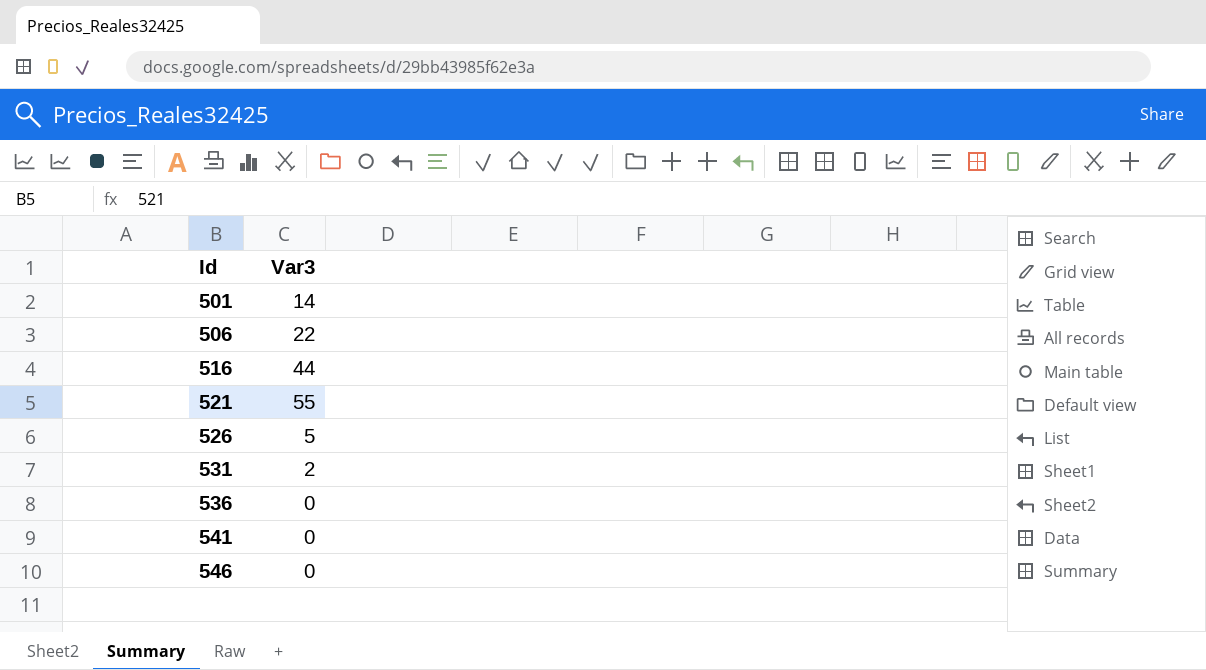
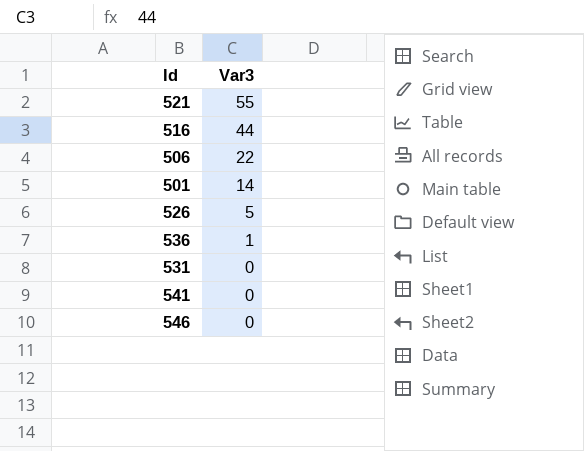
row order: Id ascending -> Var3 descending
536 | Var3: 0 -> 1
531 | Var3: 2 -> 0

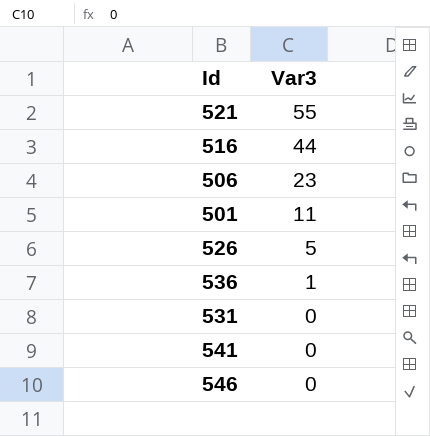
506 | Var3: 22 -> 23
501 | Var3: 14 -> 11

